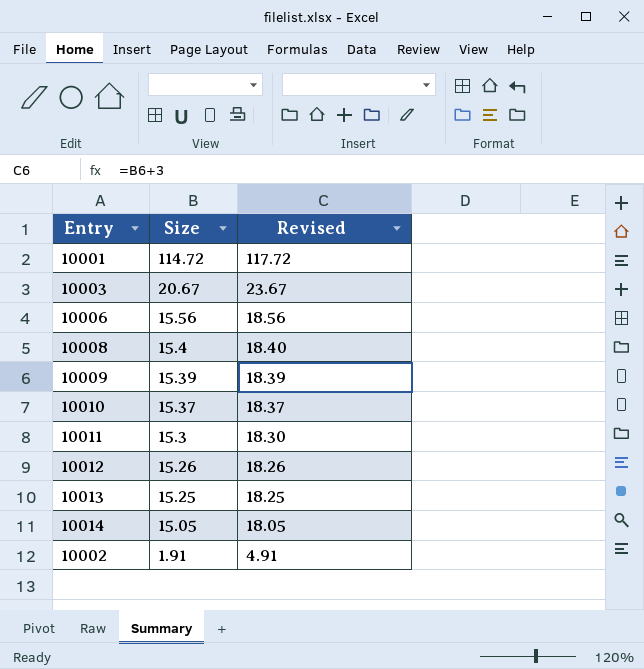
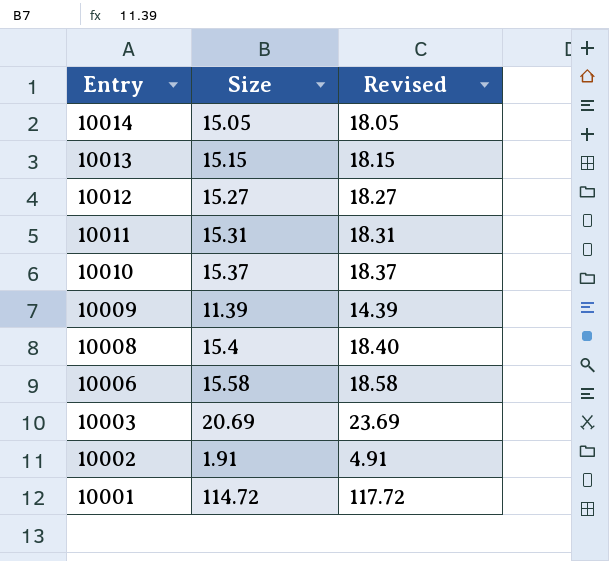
row order: Size descending -> Entry descending
10013 | Size: 15.25 -> 15.15
10013 | Revised: 18.25 -> 18.15
10012 | Size: 15.26 -> 15.27
10012 | Revised: 18.26 -> 18.27
10011 | Size: 15.3 -> 15.31
10011 | Revised: 18.30 -> 18.31
10009 | Size: 15.39 -> 11.39
10009 | Revised: 18.39 -> 14.39
10006 | Size: 15.56 -> 15.58
10006 | Revised: 18.56 -> 18.58
10003 | Size: 20.67 -> 20.69
10003 | Revised: 23.67 -> 23.69

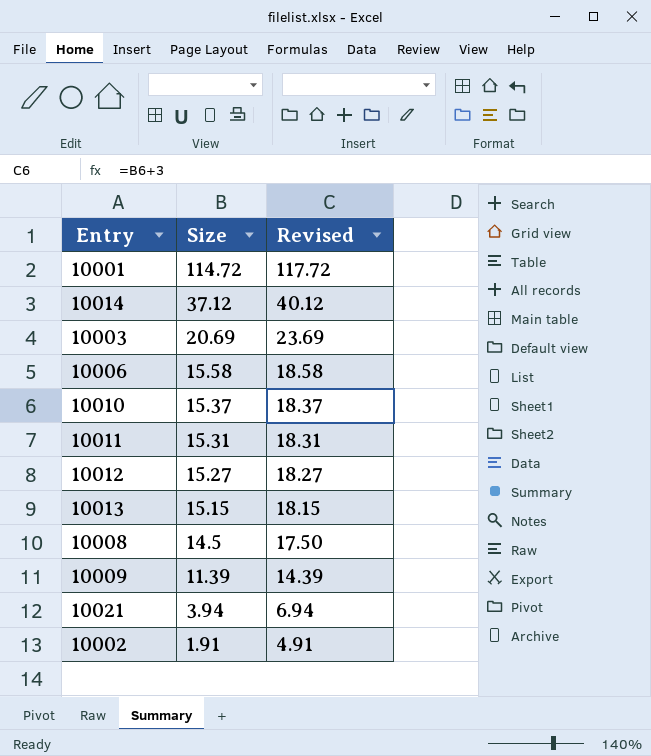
row order: Entry descending -> Size descending
10014 | Size: 15.05 -> 37.12
10014 | Revised: 18.05 -> 40.12
10008 | Size: 15.4 -> 14.5
10008 | Revised: 18.40 -> 17.50
row 10021: none -> 3.94 | 6.94

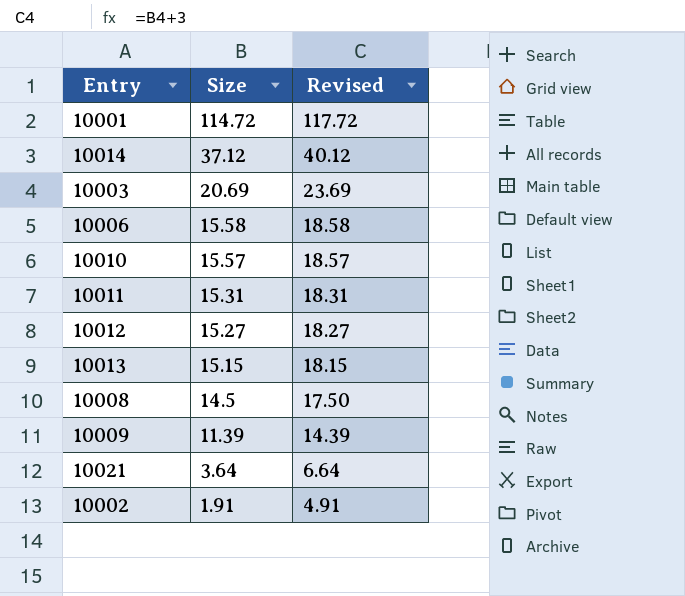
10010 | Size: 15.37 -> 15.57
10010 | Revised: 18.37 -> 18.57
10021 | Size: 3.94 -> 3.64
10021 | Revised: 6.94 -> 6.64

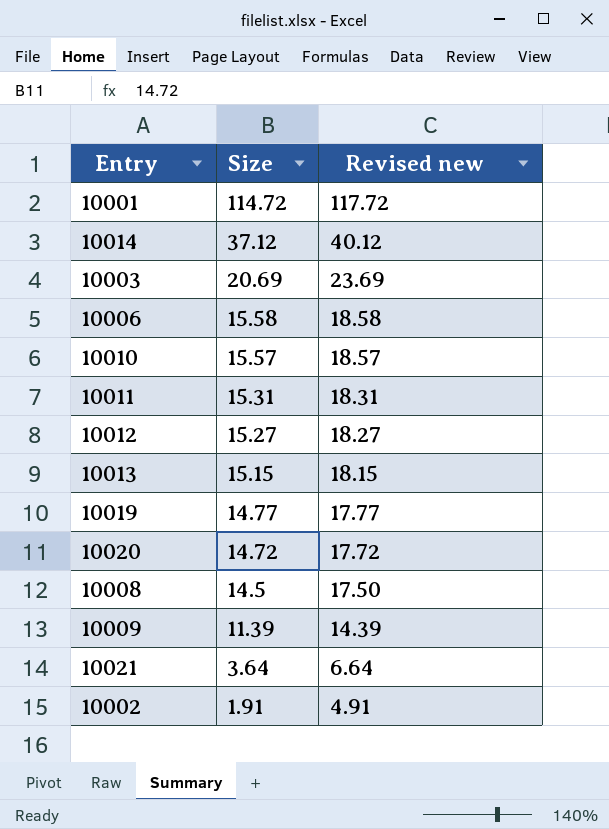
column name: Revised -> Revised new
row 10019: none -> 14.77 | 17.77
row 10020: none -> 14.72 | 17.72

